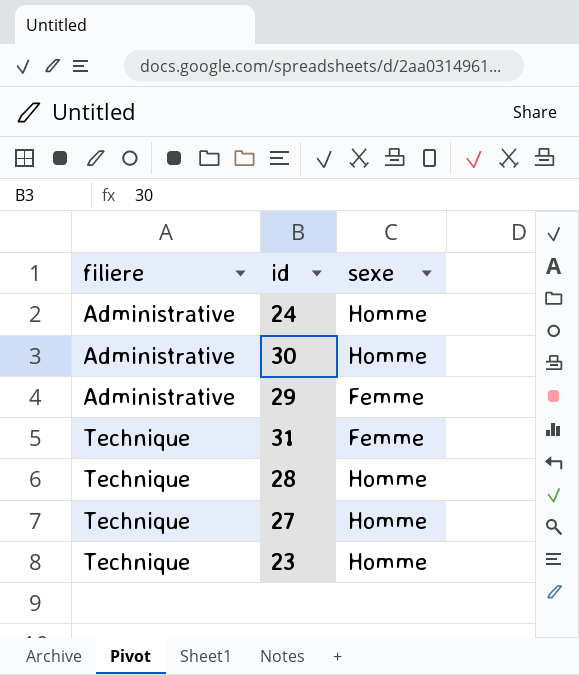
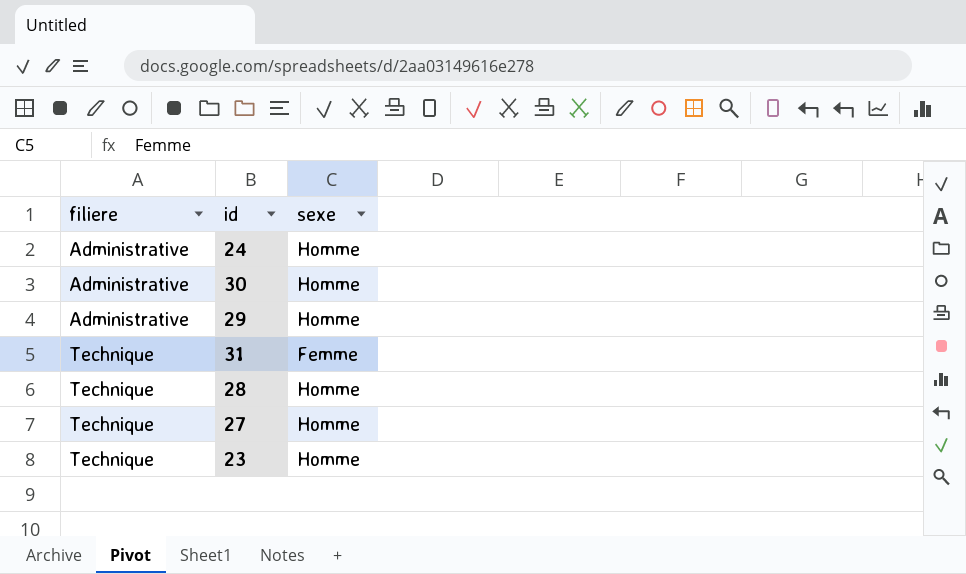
29 | sexe: Femme -> Homme

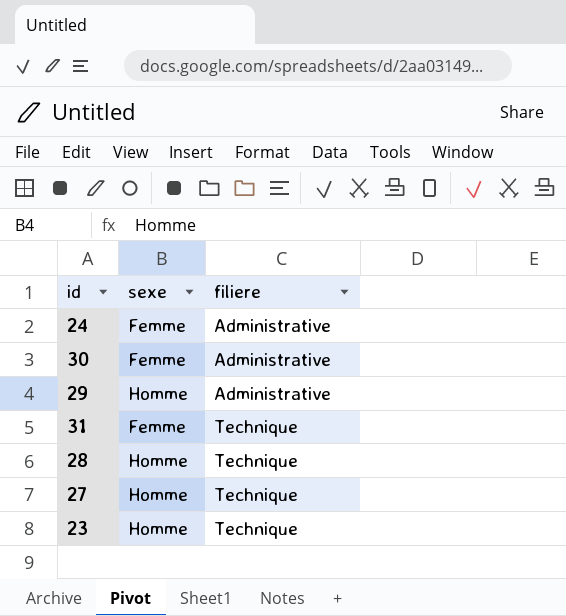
column filiere | position: 1 -> 3
24 | sexe: Homme -> Femme
30 | sexe: Homme -> Femme

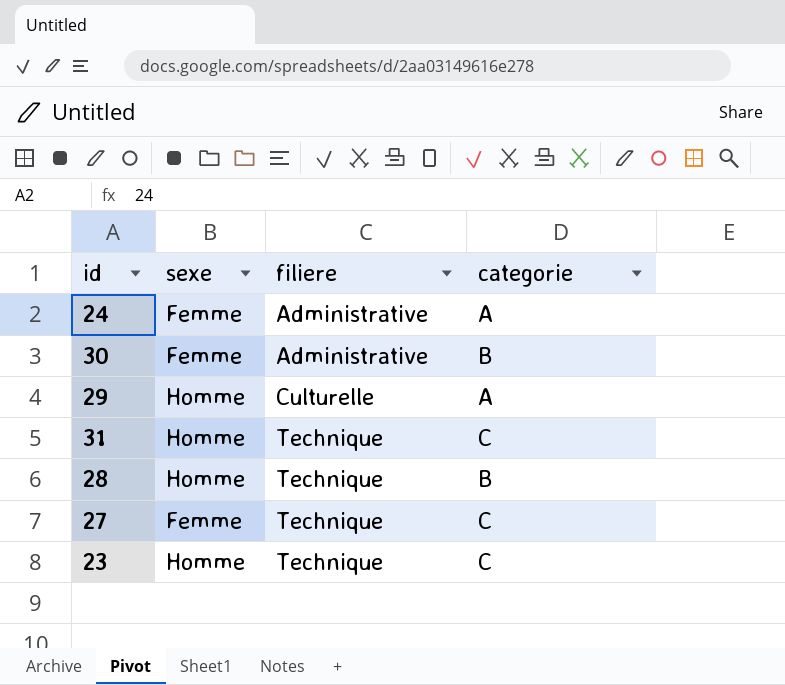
column categorie | position: none -> 4
29 | filiere: Administrative -> Culturelle
31 | sexe: Femme -> Homme
27 | sexe: Homme -> Femme

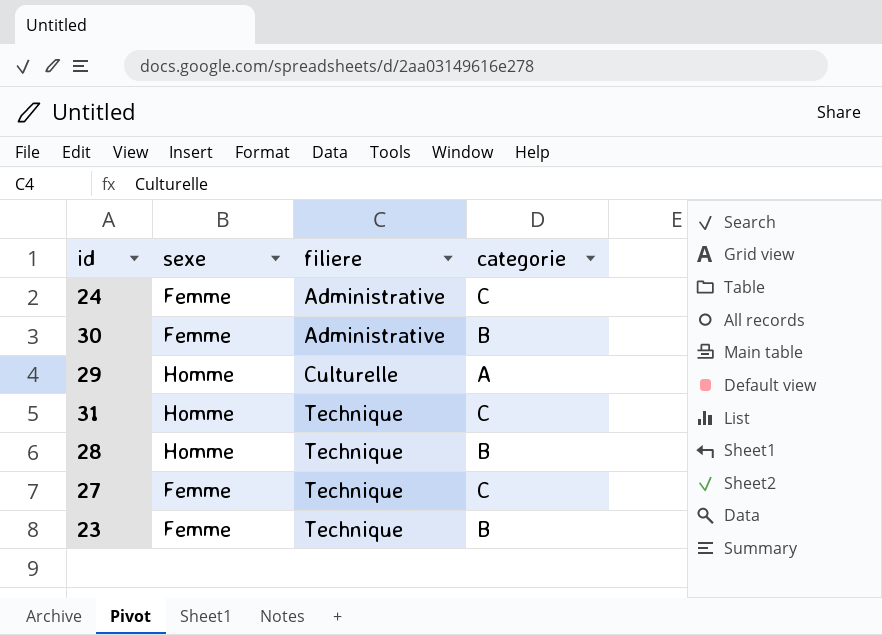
24 | categorie: A -> C
23 | sexe: Homme -> Femme
23 | categorie: C -> B

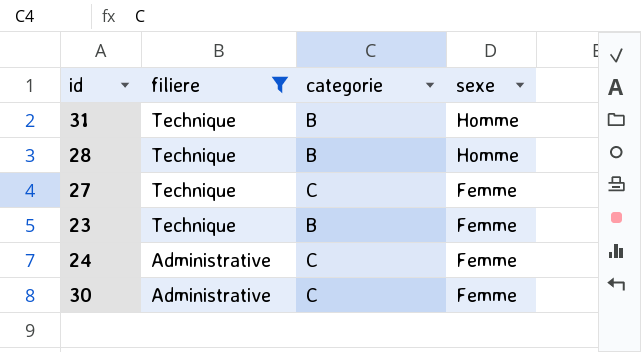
filter: none -> filiere != Culturelle
row order: filiere ascending -> filiere descending
column sexe | position: 2 -> 4
31 | categorie: C -> B
30 | categorie: B -> C

